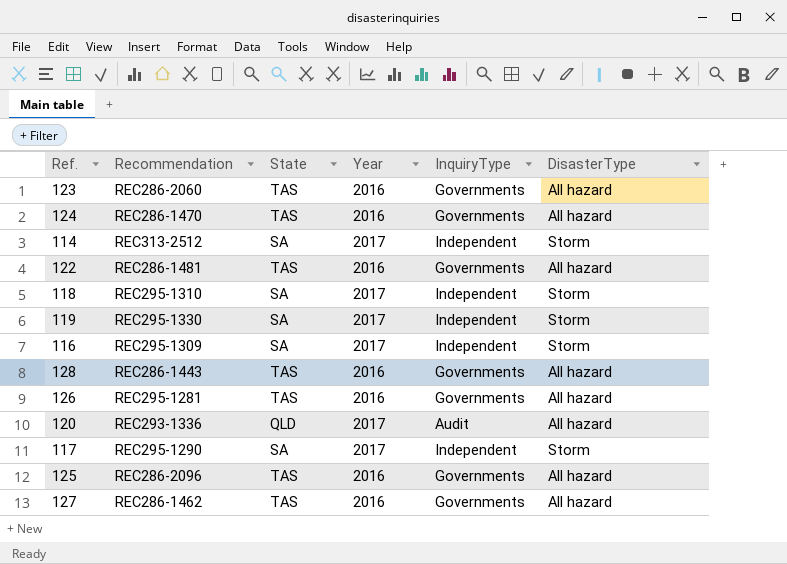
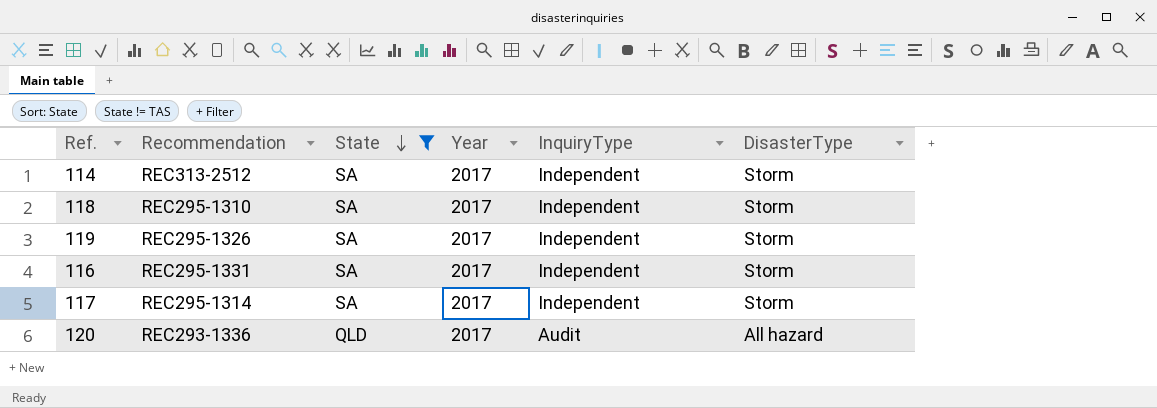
filter: none -> State != TAS
row order: none -> State descending
119 | Recommendation: REC295-1330 -> REC295-1326
116 | Recommendation: REC295-1309 -> REC295-1331
117 | Recommendation: REC295-1290 -> REC295-1314

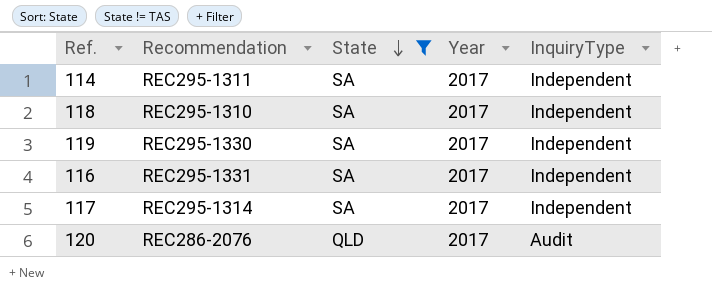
column DisasterType | position: 6 -> none
114 | Recommendation: REC313-2512 -> REC295-1311
119 | Recommendation: REC295-1326 -> REC295-1330
120 | Recommendation: REC293-1336 -> REC286-2076

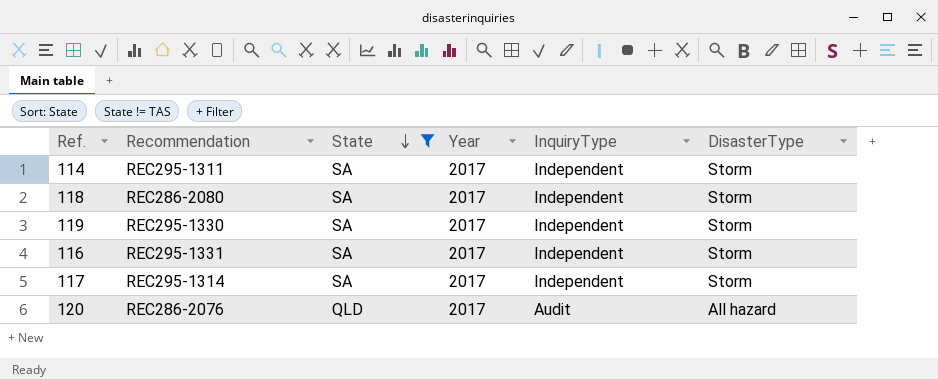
column DisasterType | position: none -> 6
118 | Recommendation: REC295-1310 -> REC286-2080

